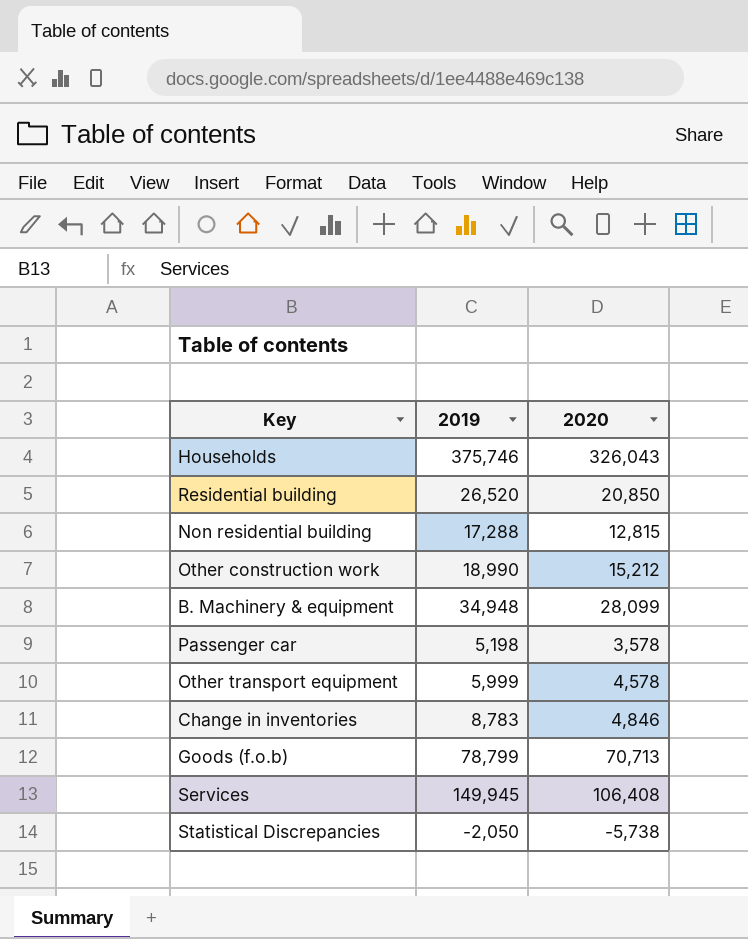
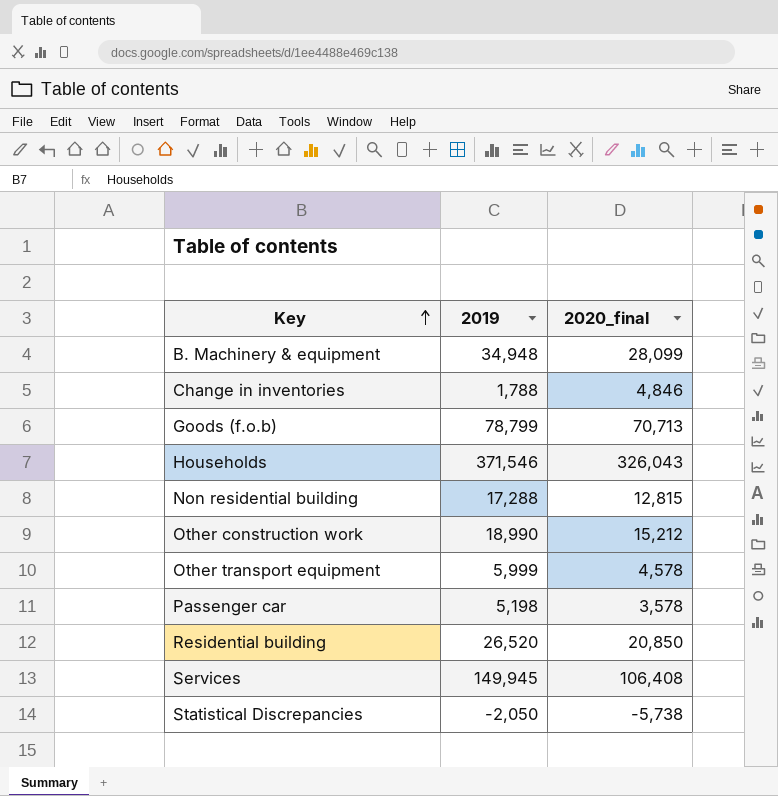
row order: none -> Key ascending
column name: 2020 -> 2020_final
Change in inventories | 2019: 8,783 -> 1,788
Households | 2019: 375,746 -> 371,546

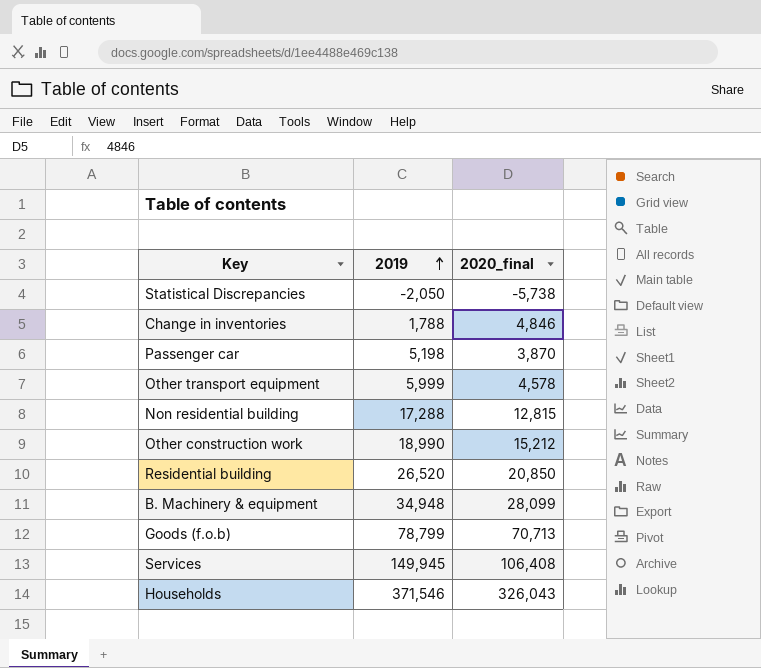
row order: Key ascending -> 2019 ascending
Passenger car | 2020_final: 3,578 -> 3,870

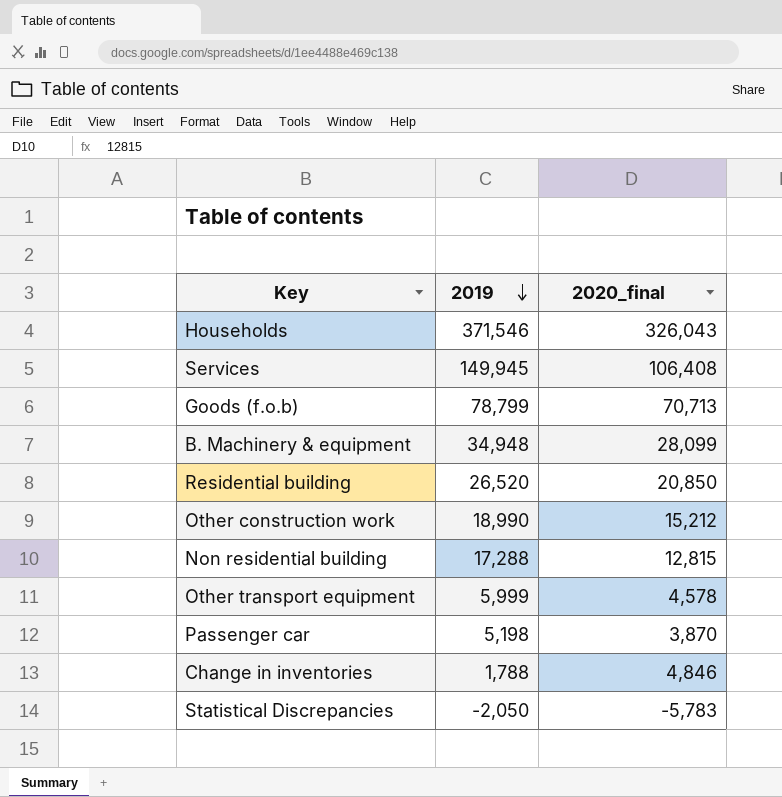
row order: 2019 ascending -> 2019 descending
Statistical Discrepancies | 2020_final: -5,738 -> -5,783

